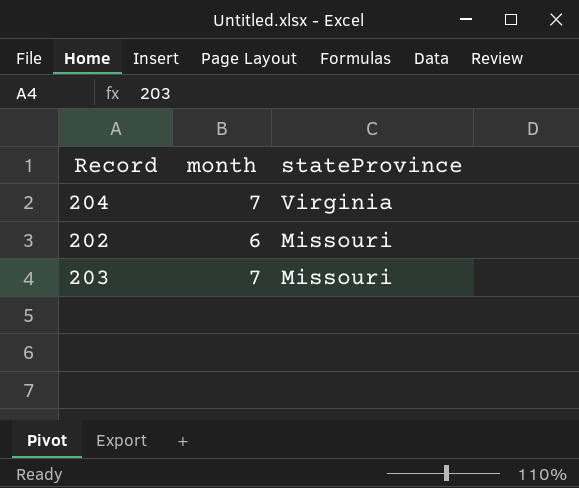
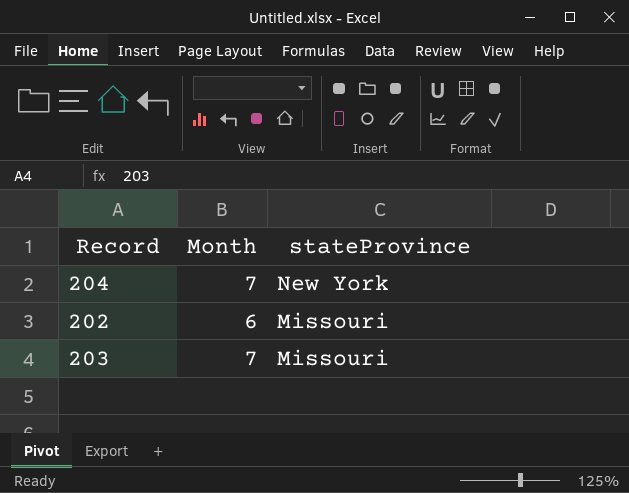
column name: month -> Month
204 | stateProvince: Virginia -> New York

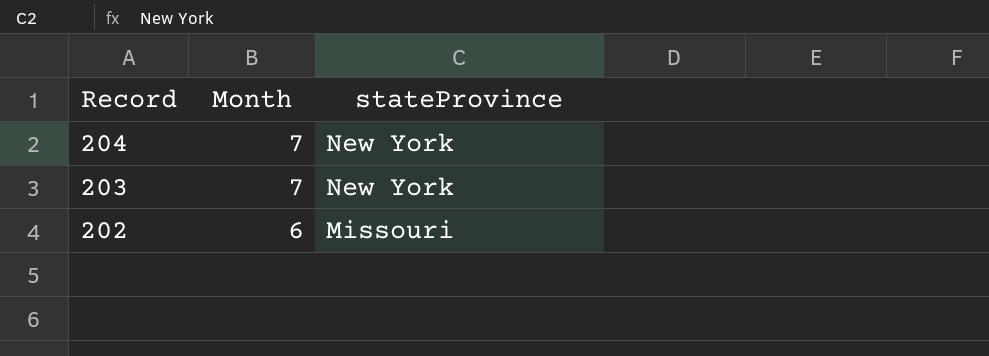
row order: stateProvince descending -> Record descending
203 | stateProvince: Missouri -> New York

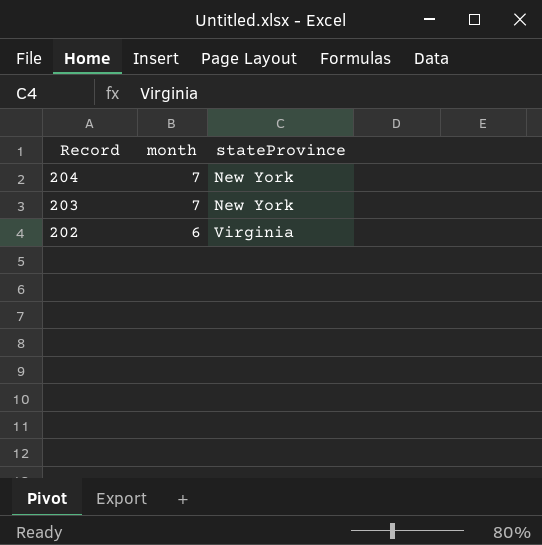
column name: Month -> month
202 | stateProvince: Missouri -> Virginia

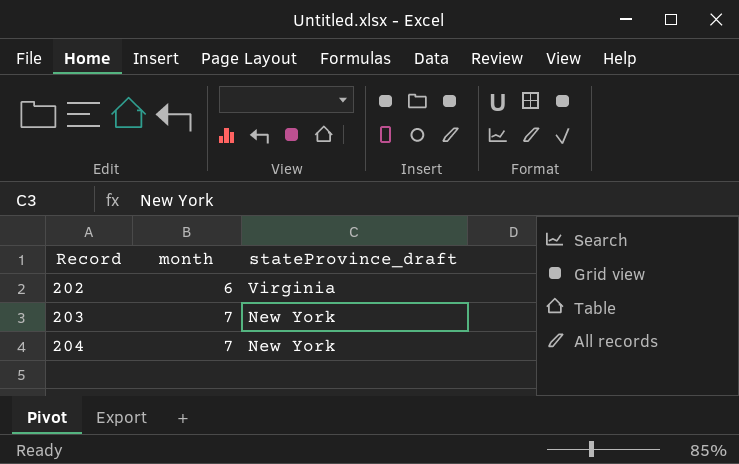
row order: Record descending -> Record ascending
column name: stateProvince -> stateProvince_draft

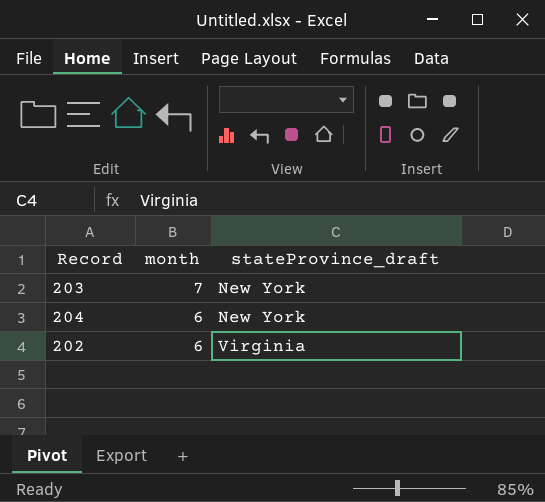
row order: Record ascending -> month descending
204 | month: 7 -> 6

